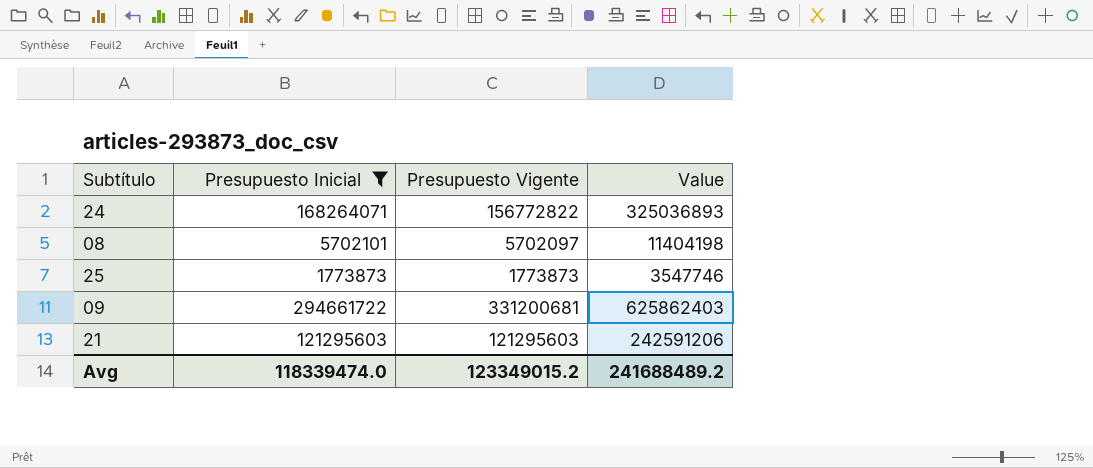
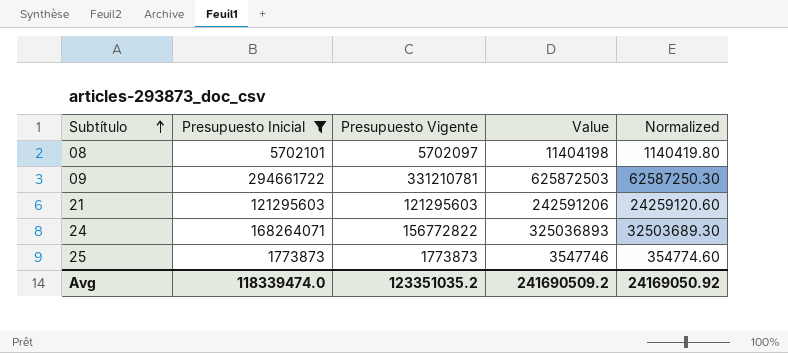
row order: none -> Subtítulo ascending
column Normalized | formula: none -> [Value] * 0.1
09 | Presupuesto Vigente: 331200681 -> 331210781
09 | Value: 625862403 -> 625872503
Avg | Presupuesto Vigente: 123349015.2 -> 123351035.2
Avg | Value: 241688489.2 -> 241690509.2

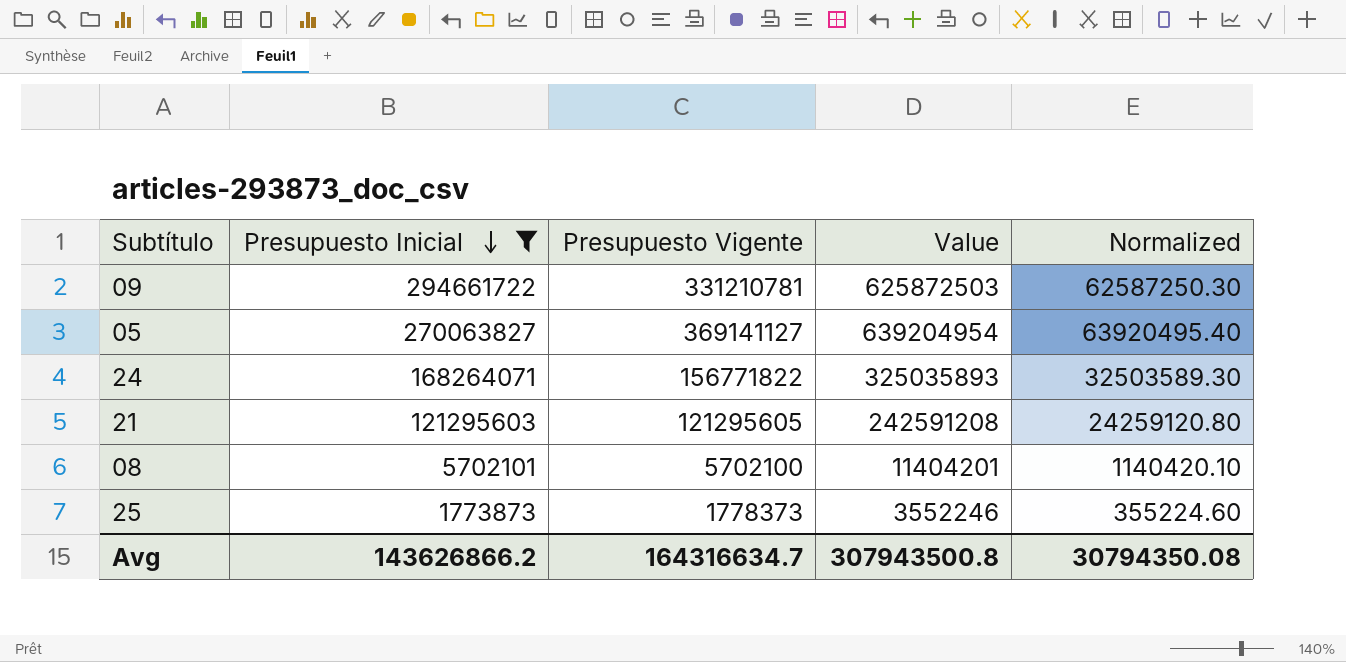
row order: Subtítulo ascending -> Presupuesto Inicial descending
row 05: none -> 270063827 | 369141127 | 639204954 | 63920495.40
24 | Presupuesto Vigente: 156772822 -> 156771822
24 | Value: 325036893 -> 325035893
24 | Normalized: 32503689.30 -> 32503589.30
21 | Presupuesto Vigente: 121295603 -> 121295605
21 | Value: 242591206 -> 242591208
21 | Normalized: 24259120.60 -> 24259120.80
08 | Presupuesto Vigente: 5702097 -> 5702100
08 | Value: 11404198 -> 11404201
08 | Normalized: 1140419.80 -> 1140420.10
25 | Presupuesto Vigente: 1773873 -> 1778373
25 | Value: 3547746 -> 3552246
25 | Normalized: 354774.60 -> 355224.60
Avg | Presupuesto Inicial: 118339474.0 -> 143626866.2
Avg | Presupuesto Vigente: 123351035.2 -> 164316634.7
Avg | Value: 241690509.2 -> 307943500.8
Avg | Normalized: 24169050.92 -> 30794350.08

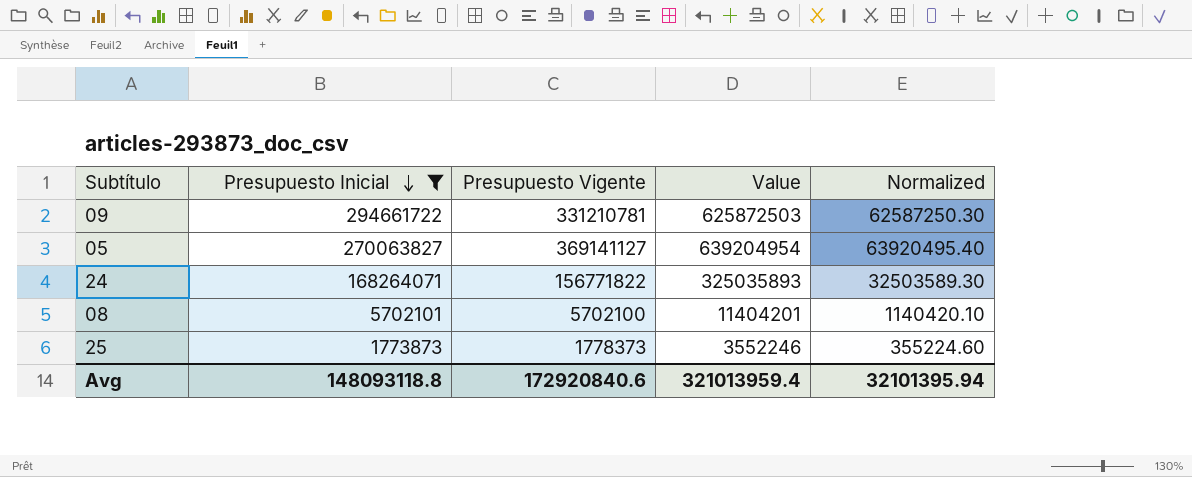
row 21: 121295603 | 121295605 | 242591208 | 24259120.80 -> none
Avg | Presupuesto Inicial: 143626866.2 -> 148093118.8
Avg | Presupuesto Vigente: 164316634.7 -> 172920840.6
Avg | Value: 307943500.8 -> 321013959.4
Avg | Normalized: 30794350.08 -> 32101395.94

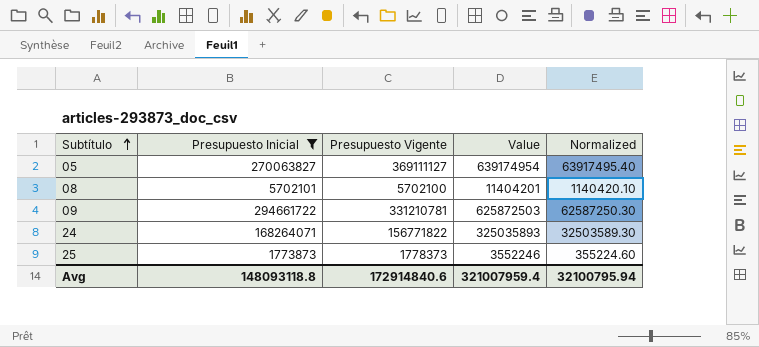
row order: Presupuesto Inicial descending -> Subtítulo ascending
05 | Presupuesto Vigente: 369141127 -> 369111127
05 | Value: 639204954 -> 639174954
05 | Normalized: 63920495.40 -> 63917495.40
Avg | Presupuesto Vigente: 172920840.6 -> 172914840.6
Avg | Value: 321013959.4 -> 321007959.4
Avg | Normalized: 32101395.94 -> 32100795.94

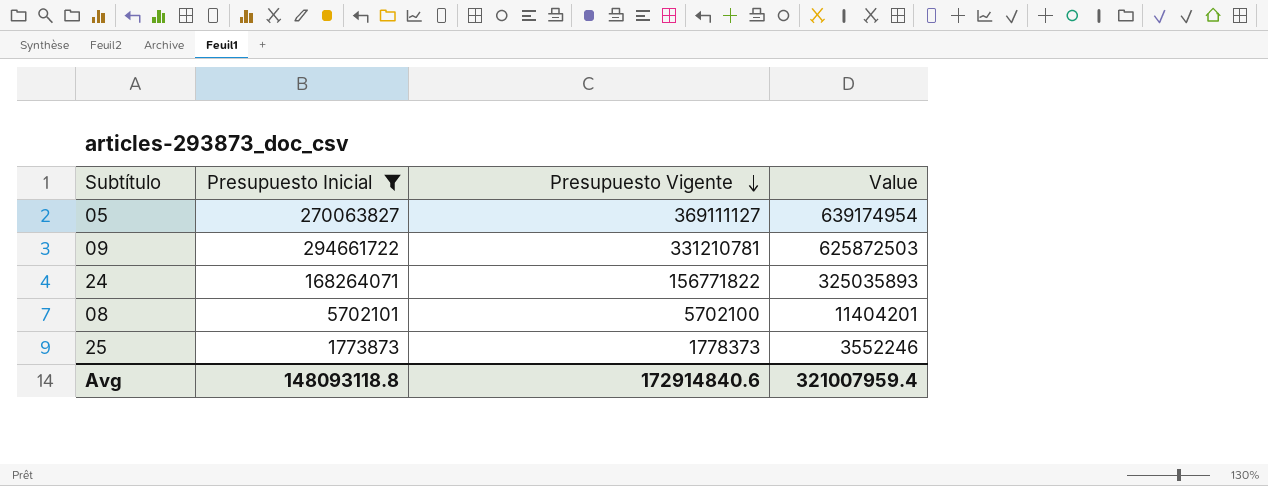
row order: Subtítulo ascending -> Presupuesto Vigente descending
column Normalized | formula: [Value] * 0.1 -> none

